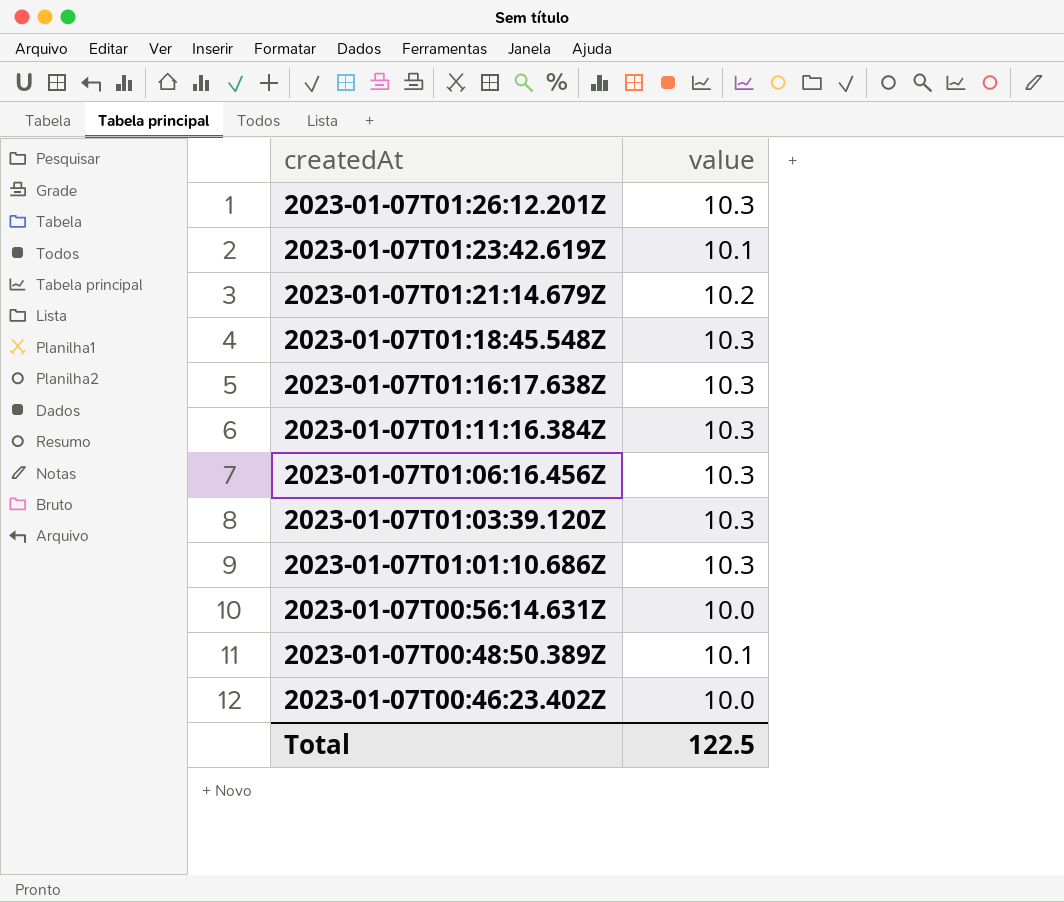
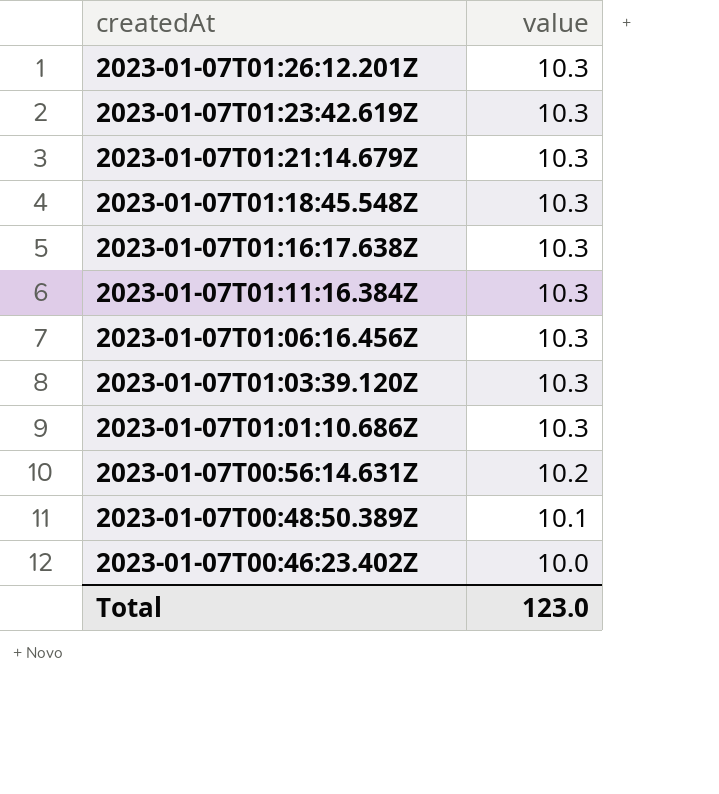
2023-01-07T01:23:42.619Z | value: 10.1 -> 10.3
2023-01-07T01:21:14.679Z | value: 10.2 -> 10.3
2023-01-07T00:56:14.631Z | value: 10.0 -> 10.2
Total | value: 122.5 -> 123.0

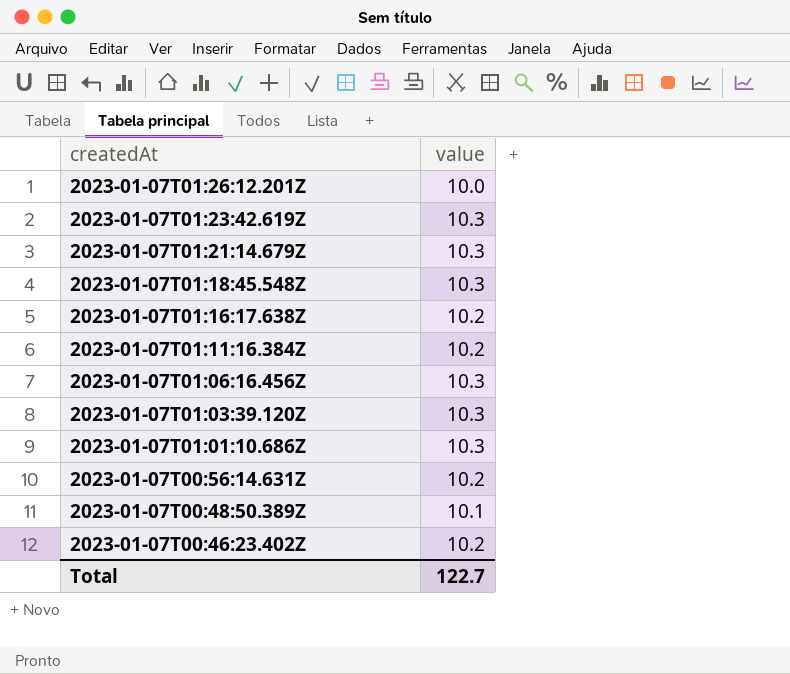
2023-01-07T01:26:12.201Z | value: 10.3 -> 10.0
2023-01-07T01:16:17.638Z | value: 10.3 -> 10.2
2023-01-07T01:11:16.384Z | value: 10.3 -> 10.2
2023-01-07T00:46:23.402Z | value: 10.0 -> 10.2
Total | value: 123.0 -> 122.7

